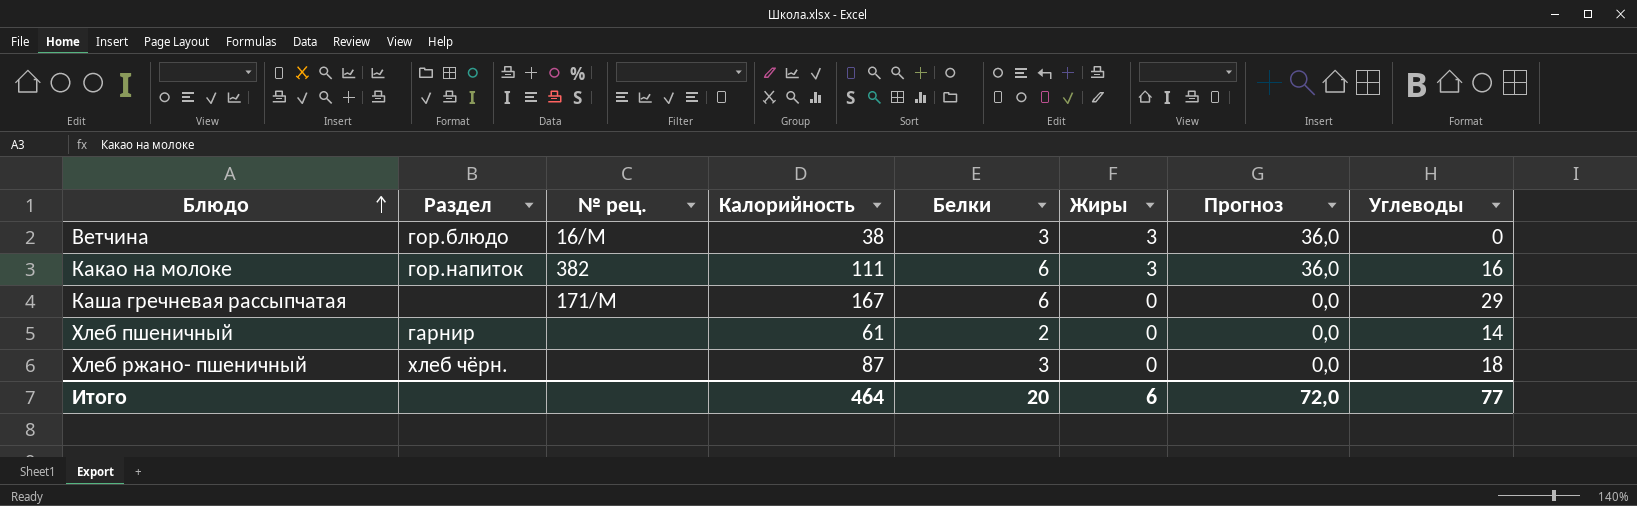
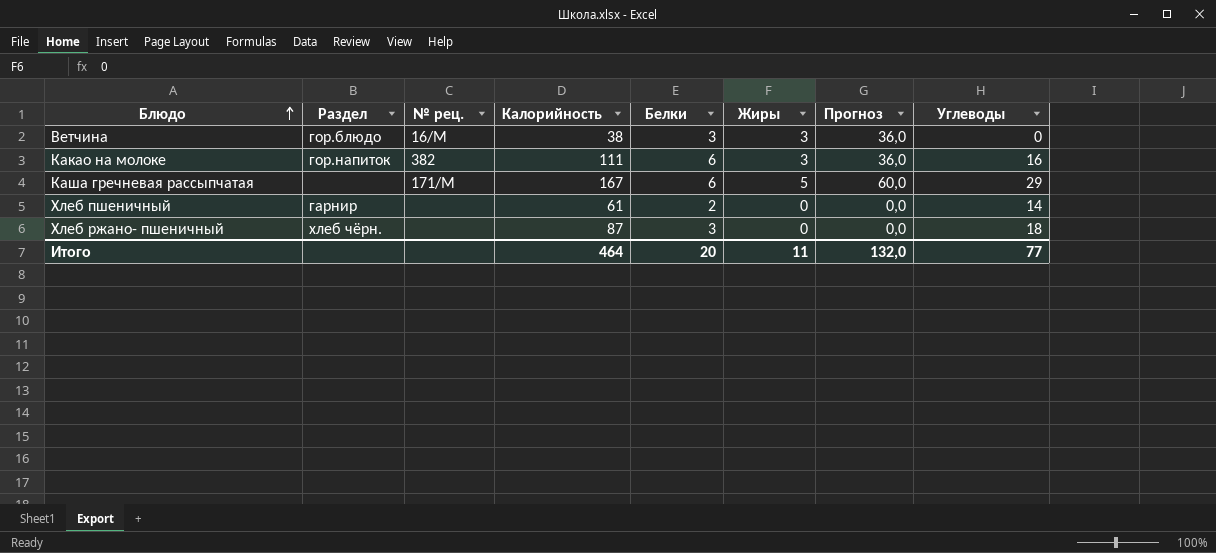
Каша гречневая рассыпчатая | Жиры: 0 -> 5
Каша гречневая рассыпчатая | Прогноз: 0,0 -> 60,0
Итого | Жиры: 6 -> 11
Итого | Прогноз: 72,0 -> 132,0

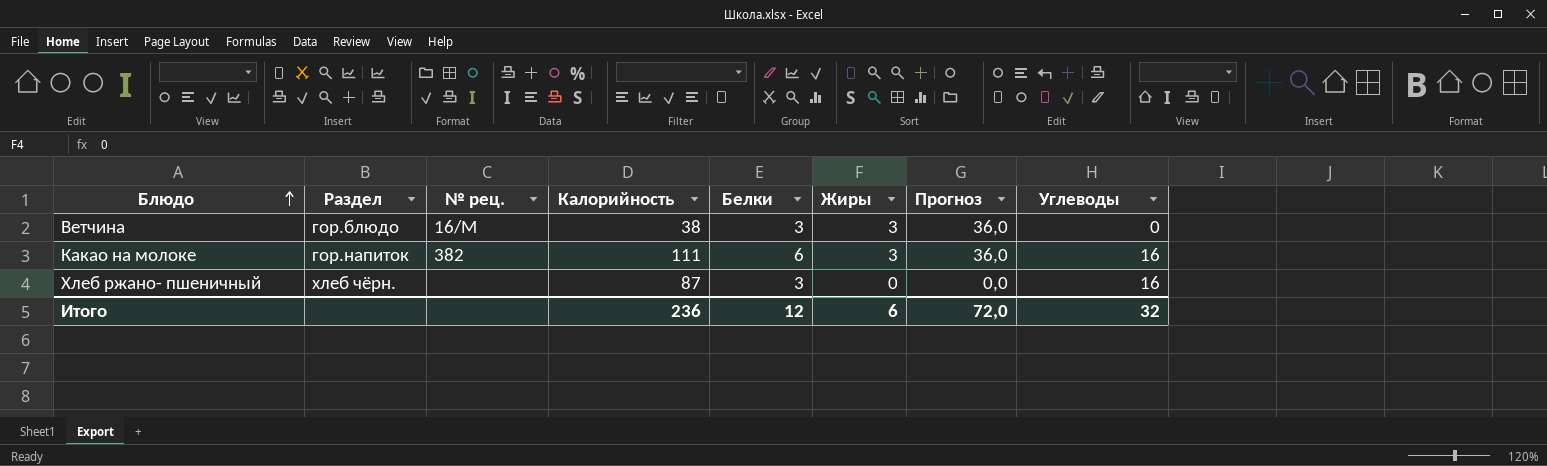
row Каша гречневая рассыпчатая: none | 171/М | 167 | 6 | 5 | 60,0 | 29 -> none
row Хлеб пшеничный: гарнир | none | 61 | 2 | 0 | 0,0 | 14 -> none
Хлеб ржано- пшеничный | Углеводы: 18 -> 16
Итого | Калорийность: 464 -> 236
Итого | Белки: 20 -> 12
Итого | Жиры: 11 -> 6
Итого | Прогноз: 132,0 -> 72,0
Итого | Углеводы: 77 -> 32

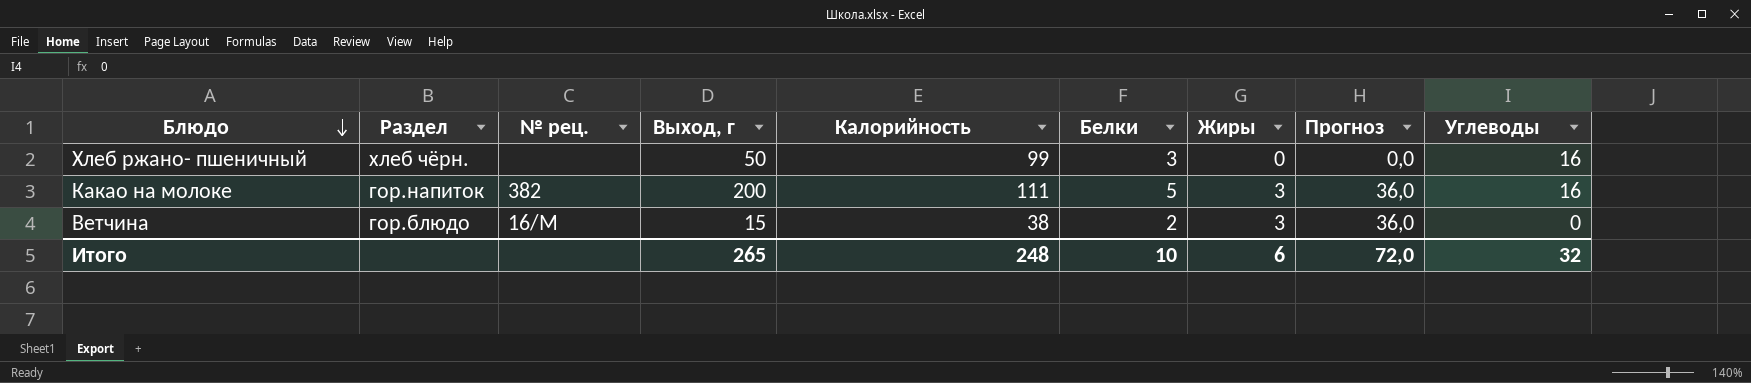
row order: Блюдо ascending -> Блюдо descending
column Выход, г | position: none -> 4
Хлеб ржано- пшеничный | Калорийность: 87 -> 99
Какао на молоке | Белки: 6 -> 5
Ветчина | Белки: 3 -> 2
Итого | Калорийность: 236 -> 248
Итого | Белки: 12 -> 10

